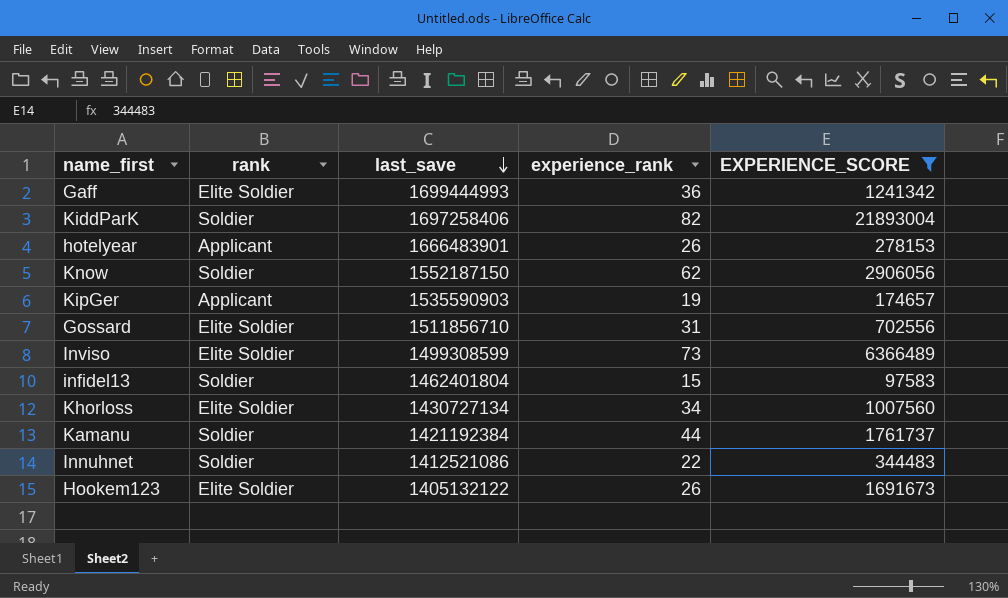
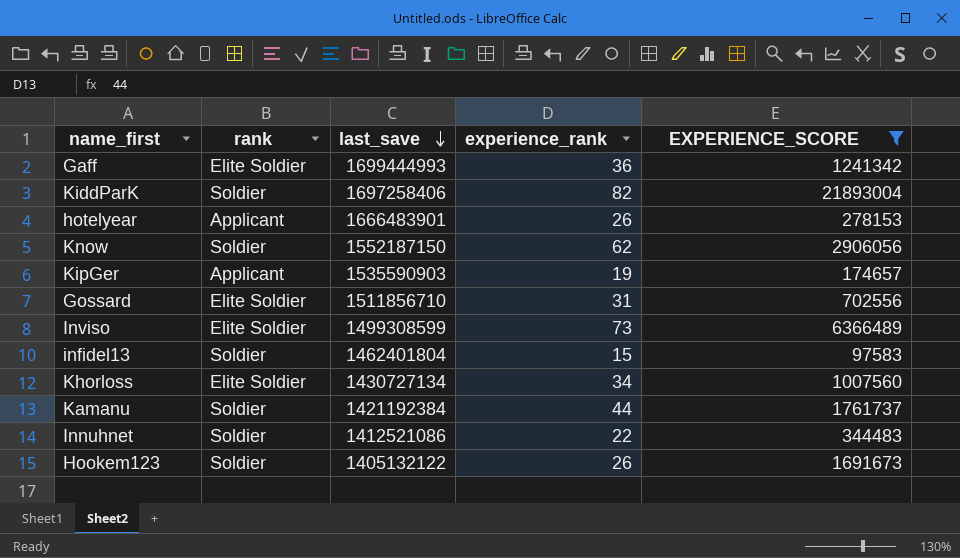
Hookem123 | rank: Elite Soldier -> Soldier

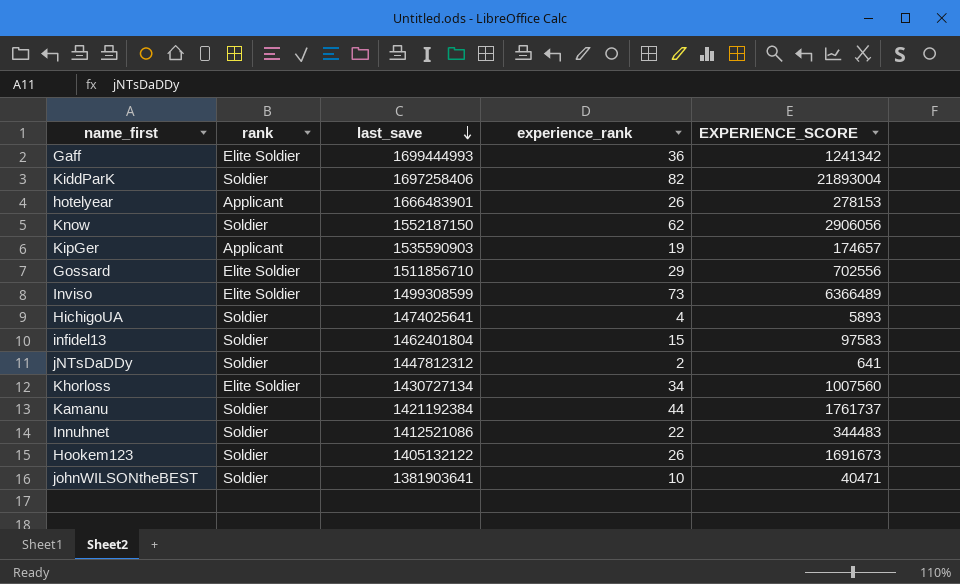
filter: EXPERIENCE_SCORE >= 97583 -> none
Gossard | experience_rank: 31 -> 29

